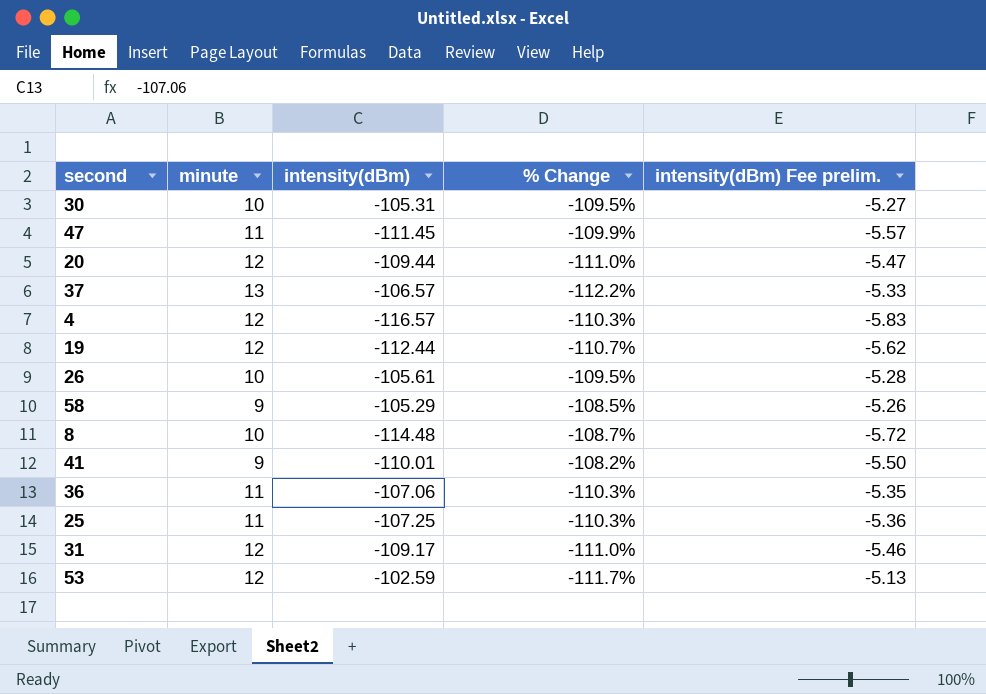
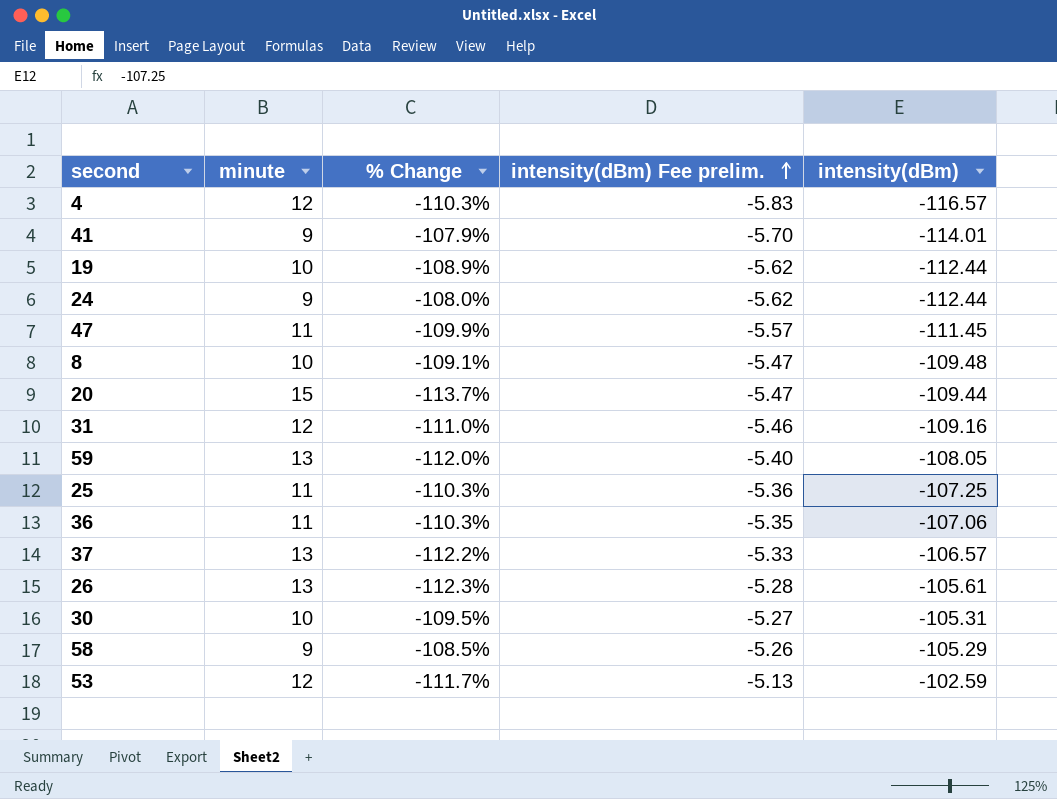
row order: none -> intensity(dBm) Fee prelim. ascending
column intensity(dBm) | position: 3 -> 5
41 | % Change: -108.2% -> -107.9%
41 | intensity(dBm) Fee prelim.: -5.50 -> -5.70
41 | intensity(dBm): -110.01 -> -114.01
19 | minute: 12 -> 10
19 | % Change: -110.7% -> -108.9%
row 24: none -> 9 | -108.0% | -5.62 | -112.44
8 | % Change: -108.7% -> -109.1%
8 | intensity(dBm) Fee prelim.: -5.72 -> -5.47
8 | intensity(dBm): -114.48 -> -109.48
20 | minute: 12 -> 15
20 | % Change: -111.0% -> -113.7%
31 | intensity(dBm): -109.17 -> -109.16
row 59: none -> 13 | -112.0% | -5.40 | -108.05
26 | minute: 10 -> 13
26 | % Change: -109.5% -> -112.3%

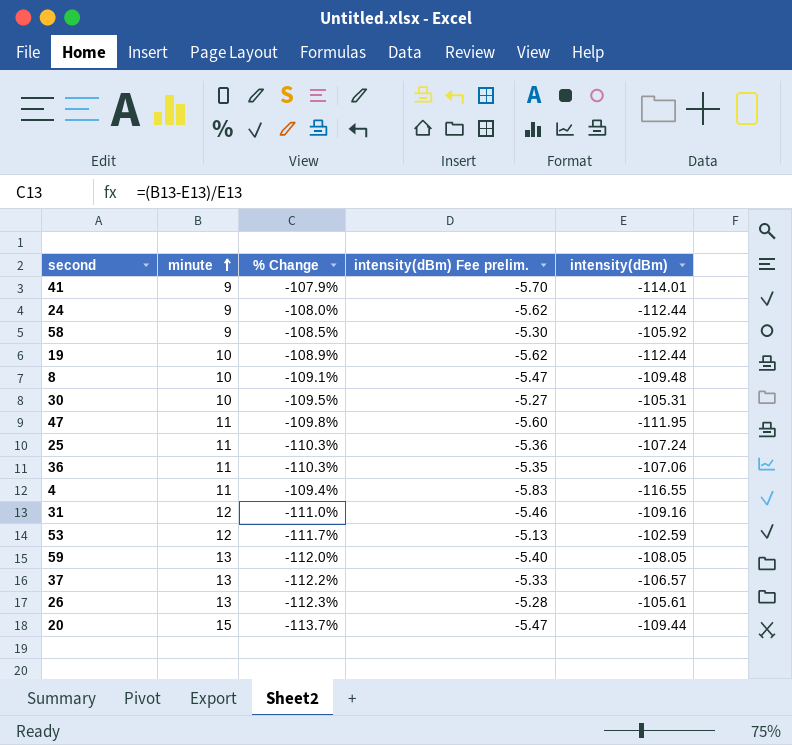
row order: intensity(dBm) Fee prelim. ascending -> minute ascending
58 | intensity(dBm) Fee prelim.: -5.26 -> -5.30
58 | intensity(dBm): -105.29 -> -105.92
47 | % Change: -109.9% -> -109.8%
47 | intensity(dBm) Fee prelim.: -5.57 -> -5.60
47 | intensity(dBm): -111.45 -> -111.95
25 | intensity(dBm): -107.25 -> -107.24
4 | minute: 12 -> 11
4 | % Change: -110.3% -> -109.4%
4 | intensity(dBm): -116.57 -> -116.55

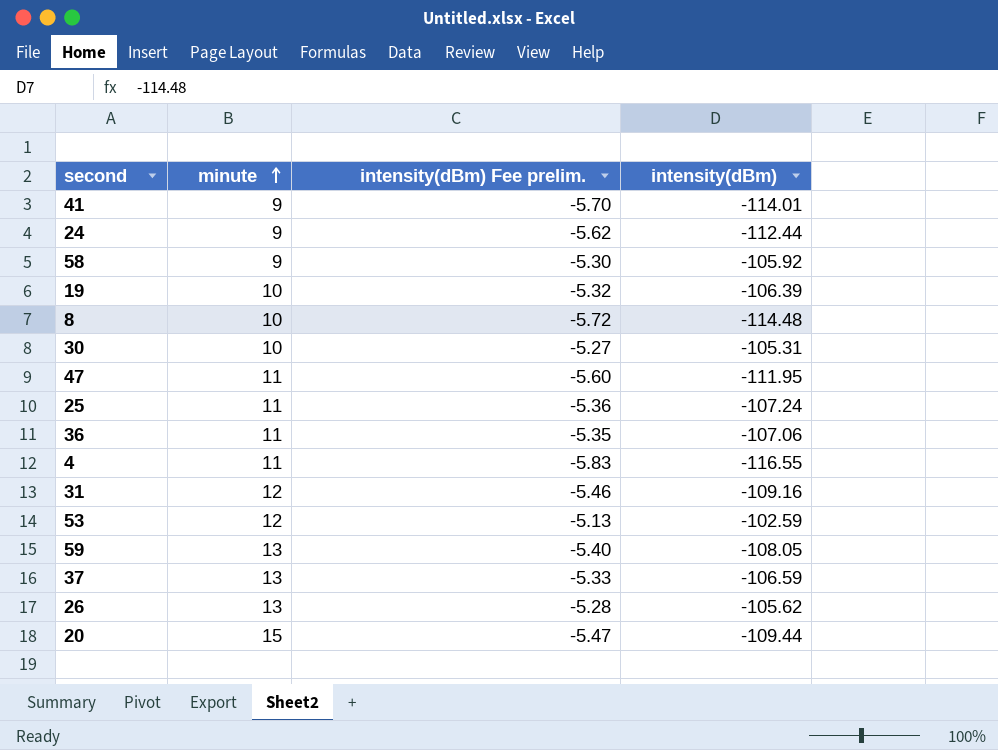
column % Change | formula: ([minute] - [intensity(dBm)]) / [intensity(dBm)] -> none
19 | intensity(dBm) Fee prelim.: -5.62 -> -5.32
19 | intensity(dBm): -112.44 -> -106.39
8 | intensity(dBm) Fee prelim.: -5.47 -> -5.72
8 | intensity(dBm): -109.48 -> -114.48
37 | intensity(dBm): -106.57 -> -106.59
26 | intensity(dBm): -105.61 -> -105.62

